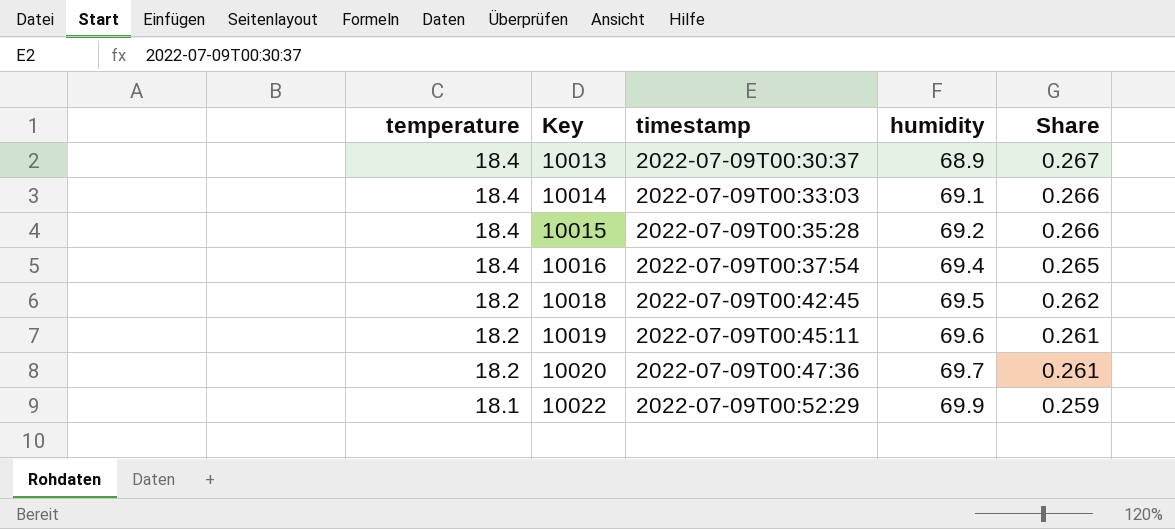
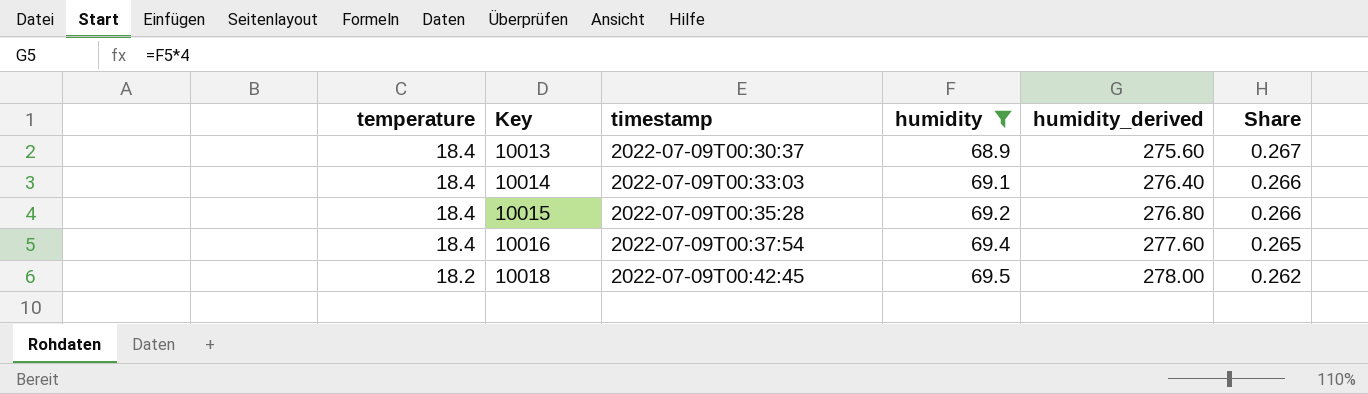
filter: none -> humidity <= 69.5
column humidity_derived | formula: none -> [humidity] * 4

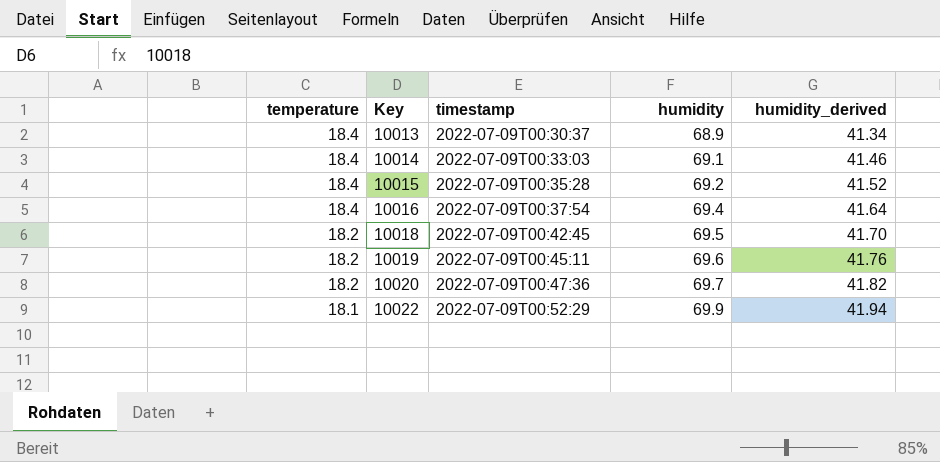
filter: humidity <= 69.5 -> none
column Share | formula: [temperature] / [humidity] -> none
column humidity_derived | formula: [humidity] * 4 -> [humidity] * 0.6

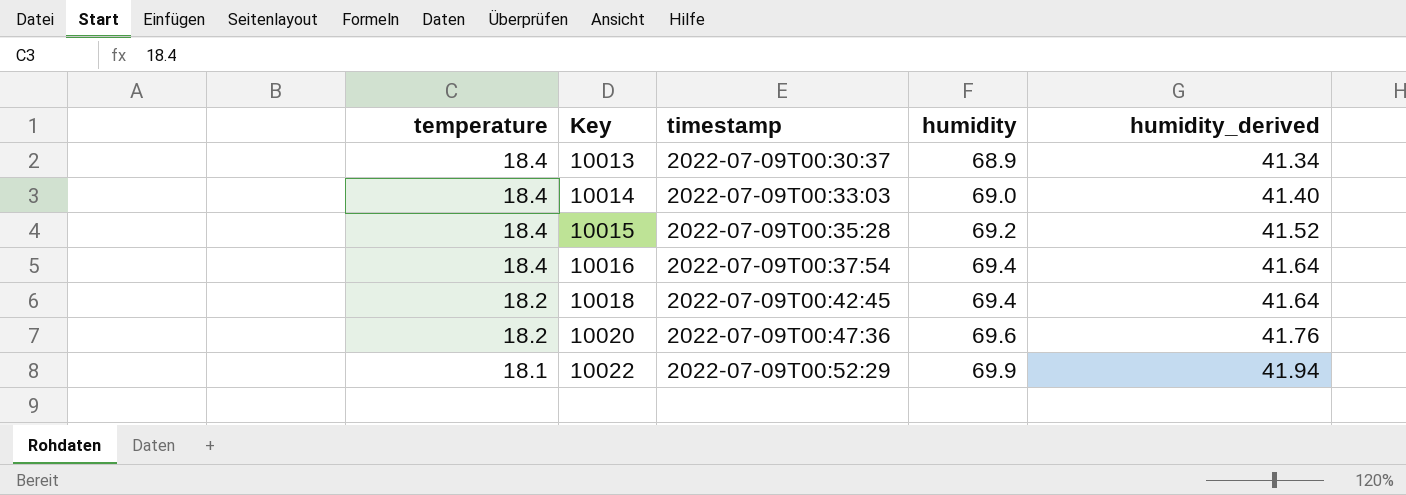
row 10019: 18.2 | 2022-07-09T00:45:11 | 69.6 | 41.76 -> none
10014 | humidity: 69.1 -> 69.0
10014 | humidity_derived: 41.46 -> 41.40
10018 | humidity: 69.5 -> 69.4
10018 | humidity_derived: 41.70 -> 41.64
10020 | humidity: 69.7 -> 69.6
10020 | humidity_derived: 41.82 -> 41.76

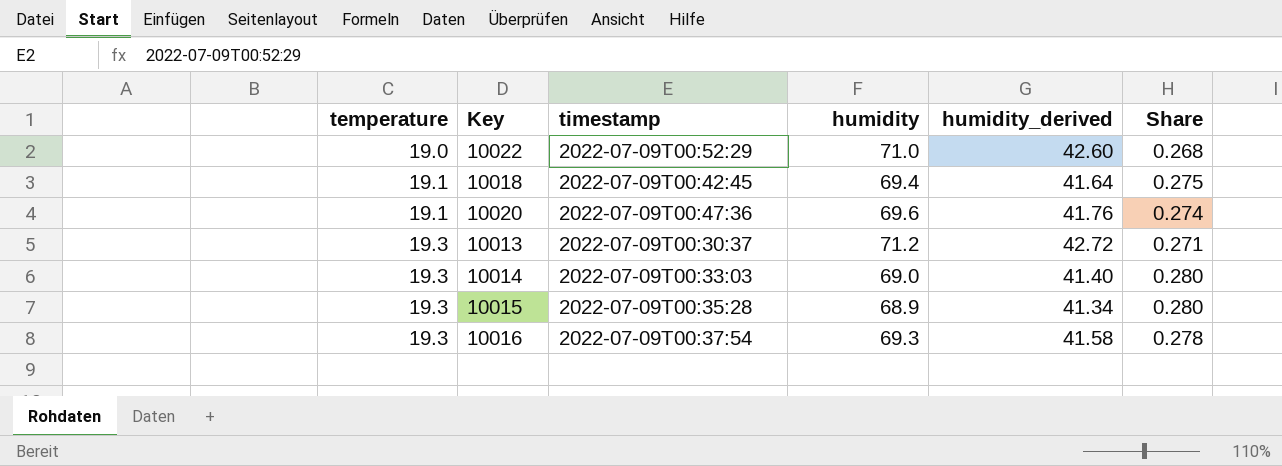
row order: temperature descending -> temperature ascending
column Share | formula: none -> [temperature] / [humidity]
10022 | temperature: 18.1 -> 19.0
10022 | humidity: 69.9 -> 71.0
10022 | humidity_derived: 41.94 -> 42.60
10018 | temperature: 18.2 -> 19.1
10020 | temperature: 18.2 -> 19.1
10013 | temperature: 18.4 -> 19.3
10013 | humidity: 68.9 -> 71.2
10013 | humidity_derived: 41.34 -> 42.72
10014 | temperature: 18.4 -> 19.3
10015 | temperature: 18.4 -> 19.3
10015 | humidity: 69.2 -> 68.9
10015 | humidity_derived: 41.52 -> 41.34
10016 | temperature: 18.4 -> 19.3
10016 | humidity: 69.4 -> 69.3
10016 | humidity_derived: 41.64 -> 41.58

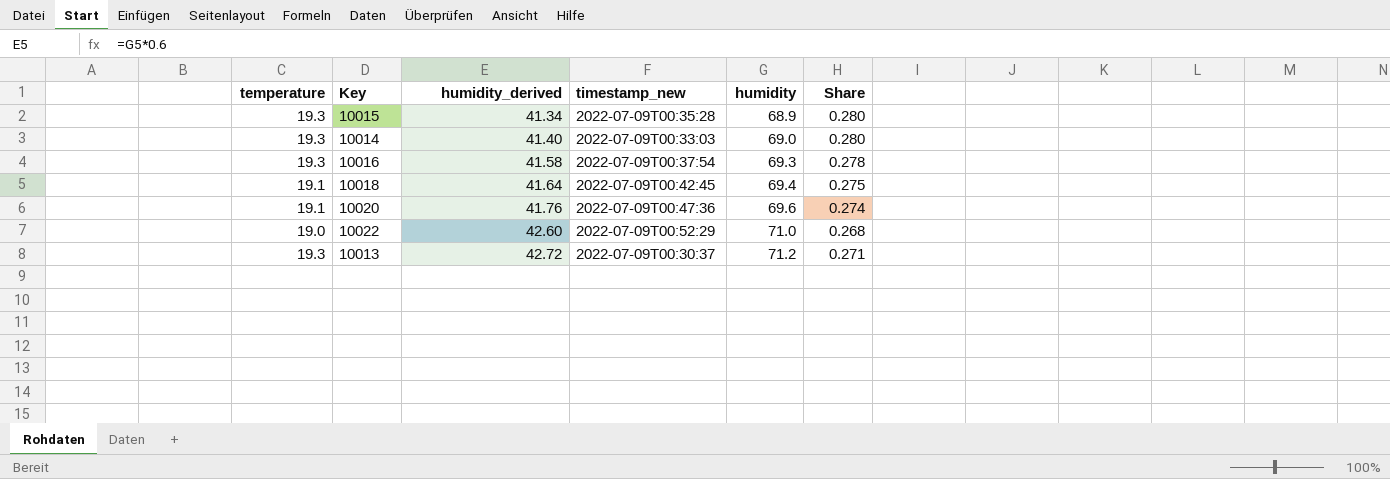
row order: temperature ascending -> humidity_derived ascending
column humidity_derived | position: 5 -> 3
column name: timestamp -> timestamp_new

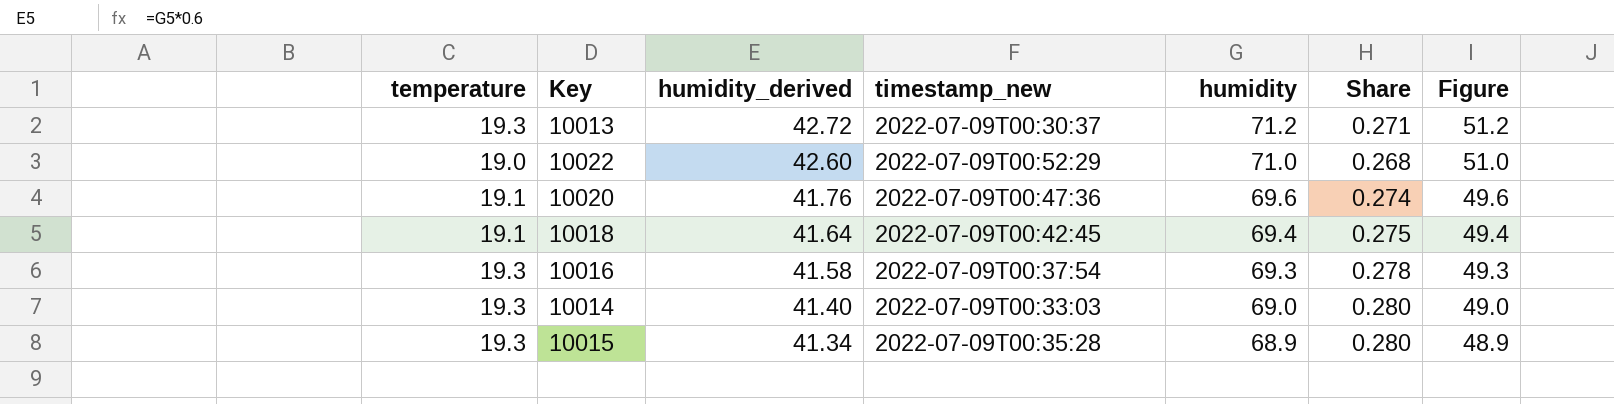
row order: humidity_derived ascending -> humidity_derived descending
column Figure | formula: none -> [humidity] - 20

